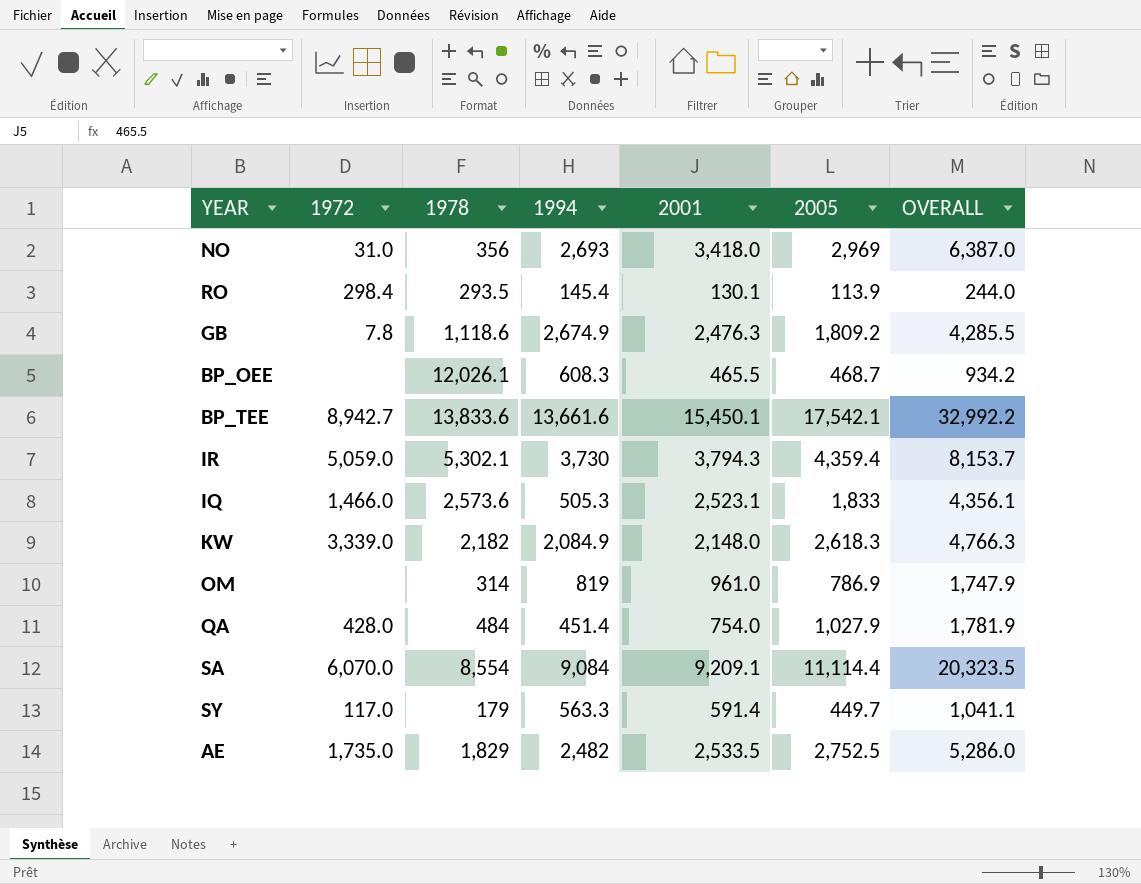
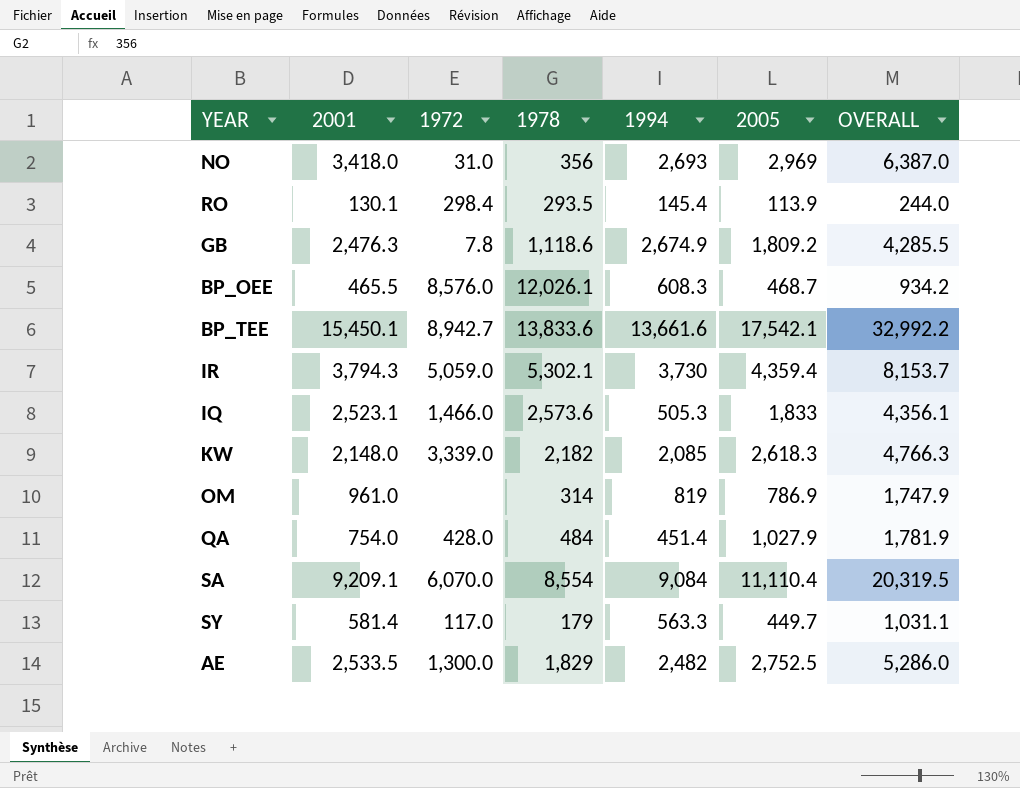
column 2001 | position: 5 -> 2
BP_OEE | 1972: none -> 8,576.0
KW | 1994: 2,084.9 -> 2,085
SA | 2005: 11,114.4 -> 11,110.4
SA | OVERALL: 20,323.5 -> 20,319.5
SY | 2001: 591.4 -> 581.4
SY | OVERALL: 1,041.1 -> 1,031.1
AE | 1972: 1,735.0 -> 1,300.0

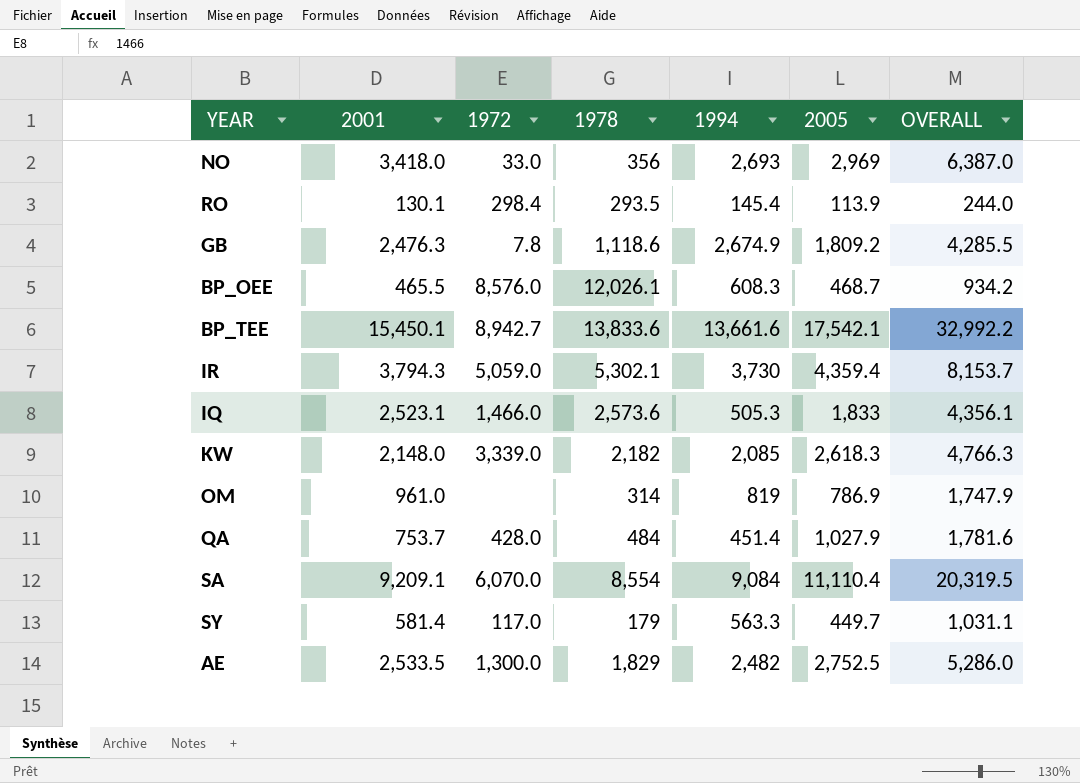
NO | 1972: 31.0 -> 33.0
QA | 2001: 754.0 -> 753.7
QA | OVERALL: 1,781.9 -> 1,781.6

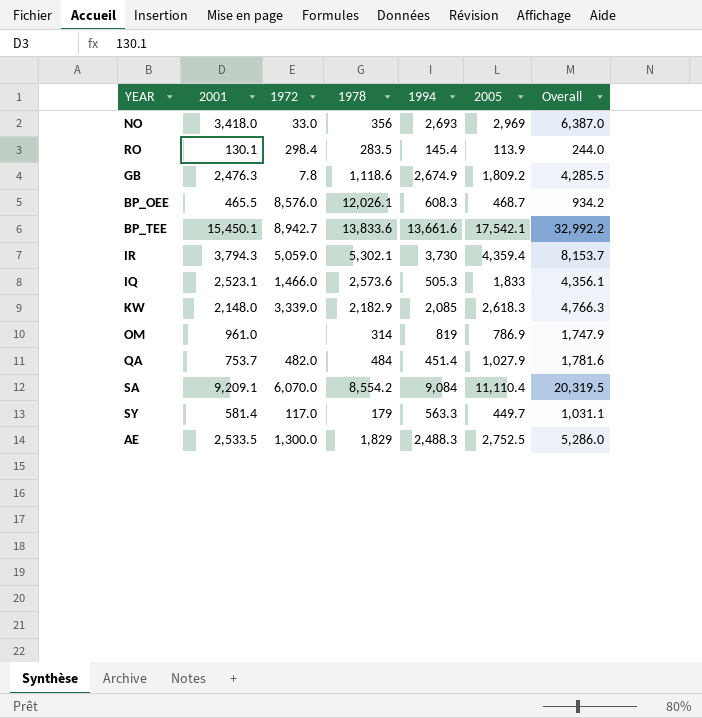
column name: OVERALL -> Overall
RO | 1978: 293.5 -> 283.5
KW | 1978: 2,182 -> 2,182.9
QA | 1972: 428.0 -> 482.0
SA | 1978: 8,554 -> 8,554.2
AE | 1994: 2,482 -> 2,488.3

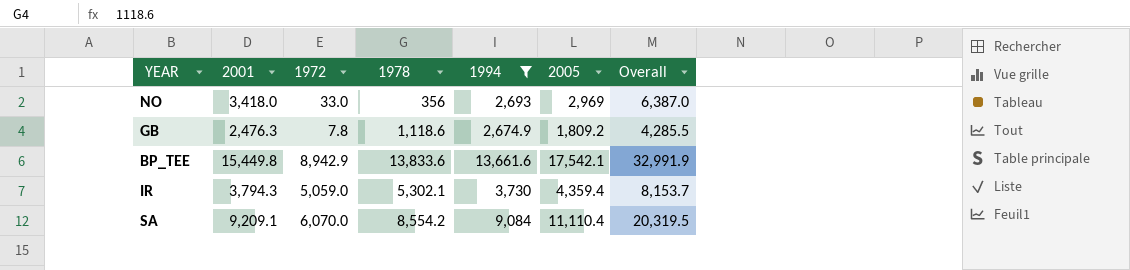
filter: none -> 1994 >= 2,674.9
BP_TEE | 2001: 15,450.1 -> 15,449.8
BP_TEE | 1972: 8,942.7 -> 8,942.9
BP_TEE | Overall: 32,992.2 -> 32,991.9

